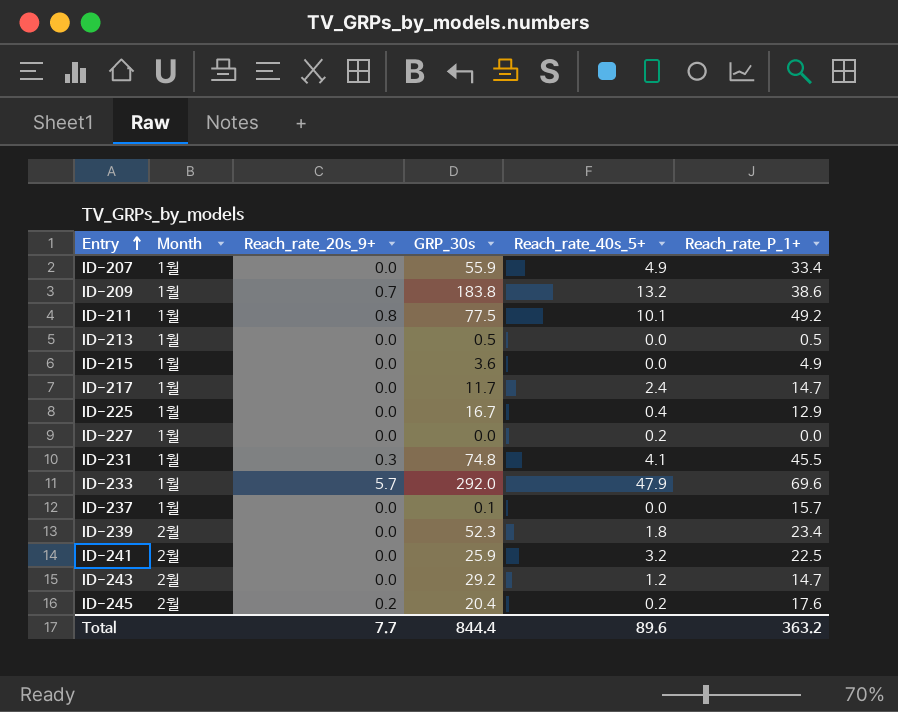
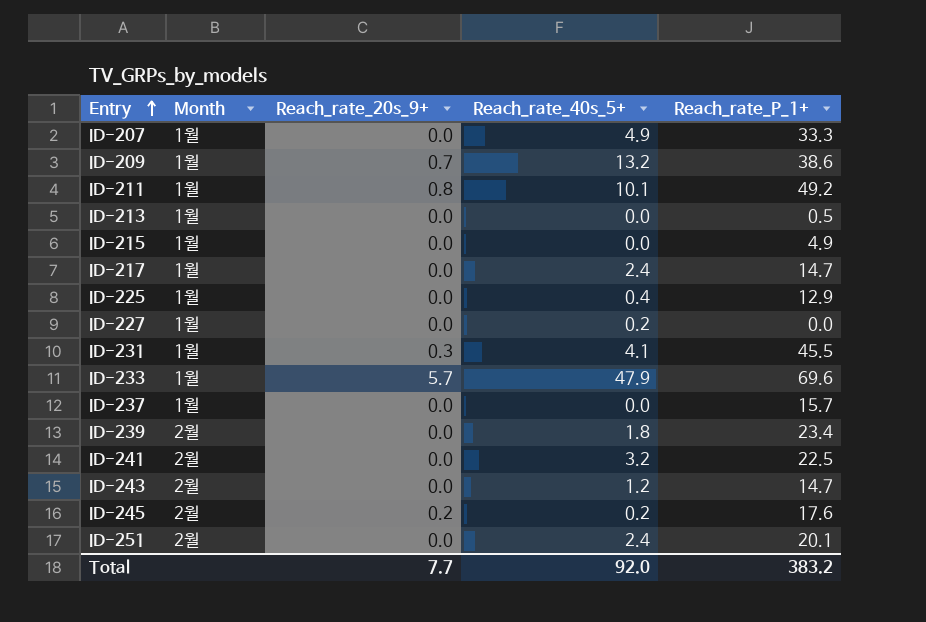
column GRP_30s | position: 4 -> none
ID-207 | Reach_rate_P_1+: 33.4 -> 33.3
row ID-251: none -> 2월 | 0.0 | 2.4 | 20.1
Total | Reach_rate_40s_5+: 89.6 -> 92.0
Total | Reach_rate_P_1+: 363.2 -> 383.2

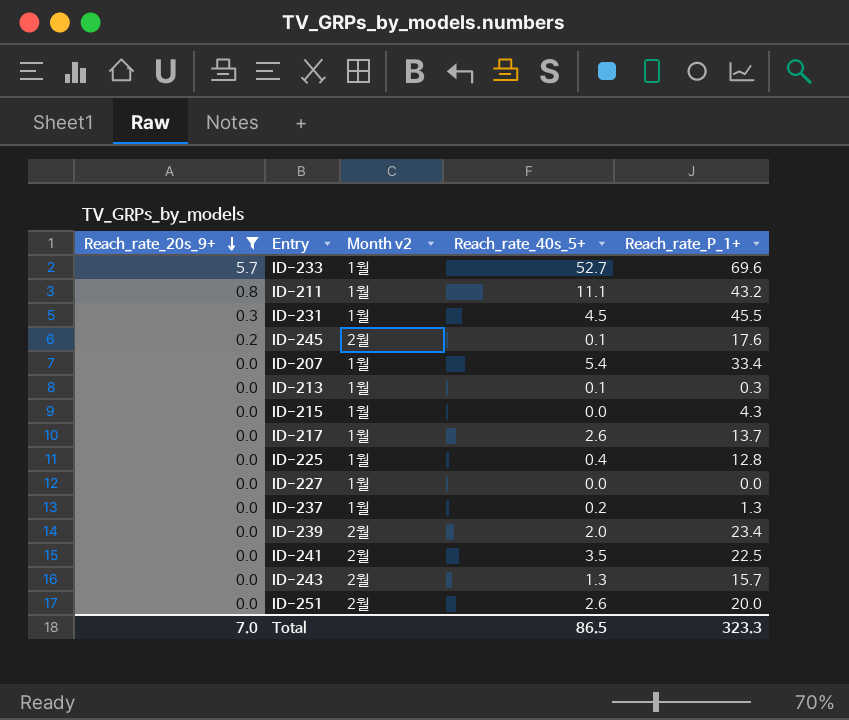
filter: none -> Reach_rate_20s_9+ != 0.7
row order: Entry ascending -> Reach_rate_20s_9+ descending
column Reach_rate_20s_9+ | position: 3 -> 1
column name: Month -> Month v2
ID-233 | Reach_rate_40s_5+: 47.9 -> 52.7
ID-211 | Reach_rate_40s_5+: 10.1 -> 11.1
ID-211 | Reach_rate_P_1+: 49.2 -> 43.2
ID-231 | Reach_rate_40s_5+: 4.1 -> 4.5
ID-245 | Reach_rate_40s_5+: 0.2 -> 0.1
ID-207 | Reach_rate_40s_5+: 4.9 -> 5.4
ID-207 | Reach_rate_P_1+: 33.3 -> 33.4
ID-213 | Reach_rate_40s_5+: 0.0 -> 0.1
ID-213 | Reach_rate_P_1+: 0.5 -> 0.3
ID-215 | Reach_rate_P_1+: 4.9 -> 4.3
ID-217 | Reach_rate_40s_5+: 2.4 -> 2.6
ID-217 | Reach_rate_P_1+: 14.7 -> 13.7
ID-225 | Reach_rate_P_1+: 12.9 -> 12.8
ID-227 | Reach_rate_40s_5+: 0.2 -> 0.0
ID-237 | Reach_rate_40s_5+: 0.0 -> 0.2
ID-237 | Reach_rate_P_1+: 15.7 -> 1.3
ID-239 | Reach_rate_40s_5+: 1.8 -> 2.0
ID-241 | Reach_rate_40s_5+: 3.2 -> 3.5
ID-243 | Reach_rate_40s_5+: 1.2 -> 1.3
ID-243 | Reach_rate_P_1+: 14.7 -> 15.7
ID-251 | Reach_rate_40s_5+: 2.4 -> 2.6
ID-251 | Reach_rate_P_1+: 20.1 -> 20.0
Total | Reach_rate_20s_9+: 7.7 -> 7.0
Total | Reach_rate_40s_5+: 92.0 -> 86.5
Total | Reach_rate_P_1+: 383.2 -> 323.3

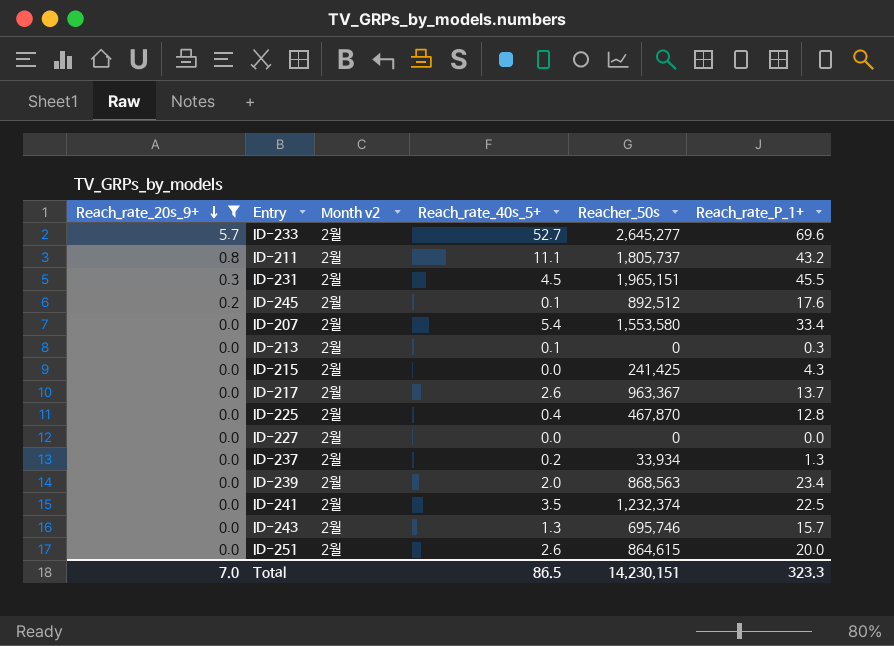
column Reacher_50s | position: none -> 5
ID-233 | Month v2: 1월 -> 2월
ID-211 | Month v2: 1월 -> 2월
ID-231 | Month v2: 1월 -> 2월
ID-207 | Month v2: 1월 -> 2월
ID-213 | Month v2: 1월 -> 2월
ID-215 | Month v2: 1월 -> 2월
ID-217 | Month v2: 1월 -> 2월
ID-225 | Month v2: 1월 -> 2월
ID-227 | Month v2: 1월 -> 2월
ID-237 | Month v2: 1월 -> 2월

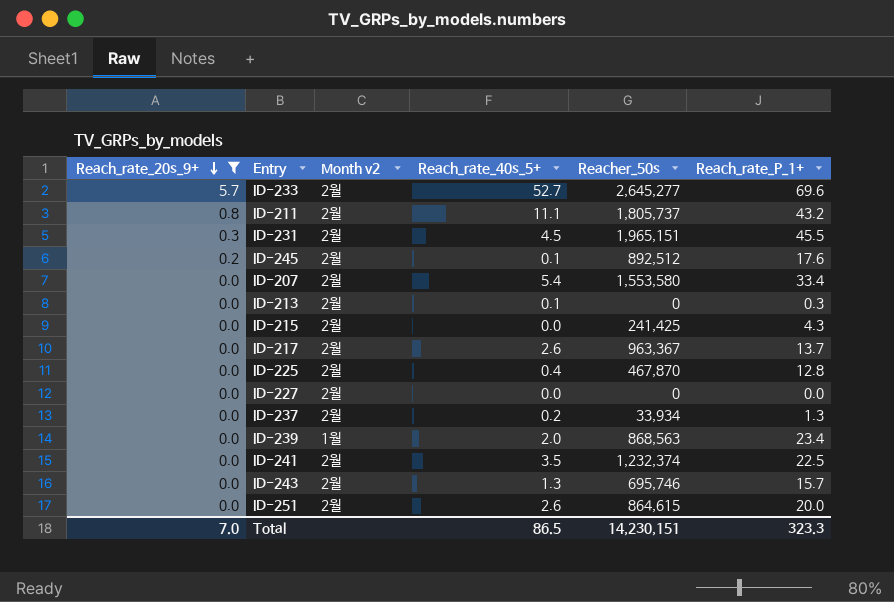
ID-239 | Month v2: 2월 -> 1월

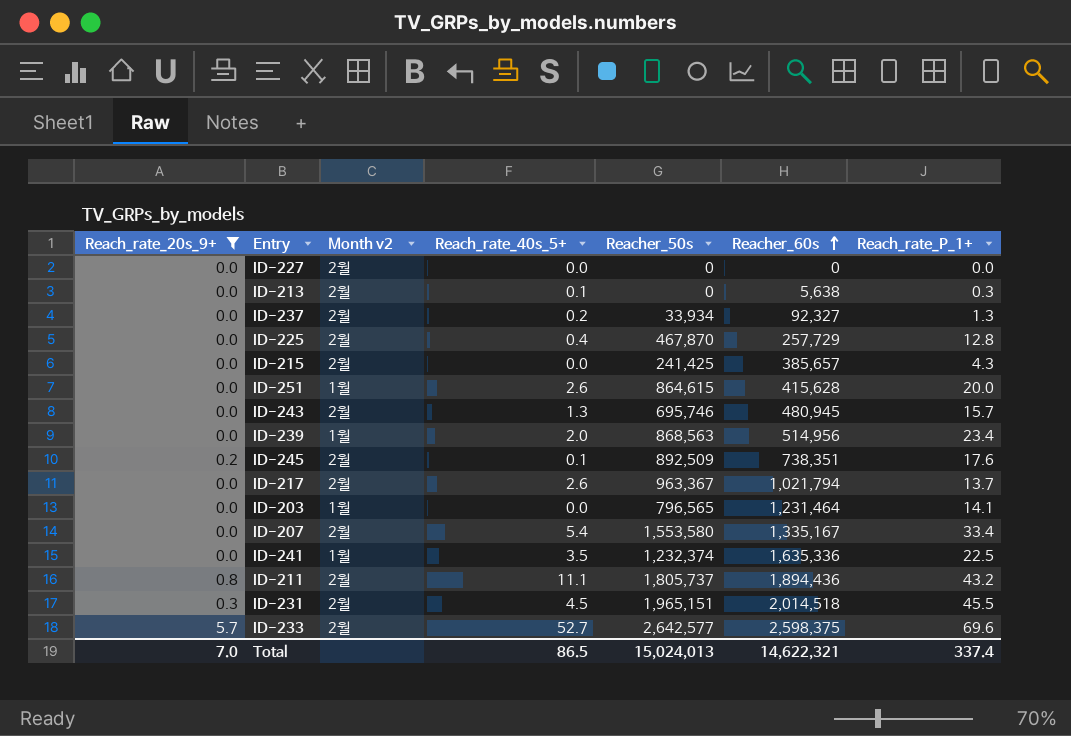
row order: Reach_rate_20s_9+ descending -> Reacher_60s ascending
column Reacher_60s | position: none -> 6
ID-251 | Month v2: 2월 -> 1월
ID-245 | Reacher_50s: 892,512 -> 892,509
row ID-203: none -> 0.0 | 1월 | 0.0 | 796,565 | 1,231,464 | 14.1
ID-241 | Month v2: 2월 -> 1월
ID-233 | Reacher_50s: 2,645,277 -> 2,642,577
Total | Reacher_50s: 14,230,151 -> 15,024,013
Total | Reach_rate_P_1+: 323.3 -> 337.4

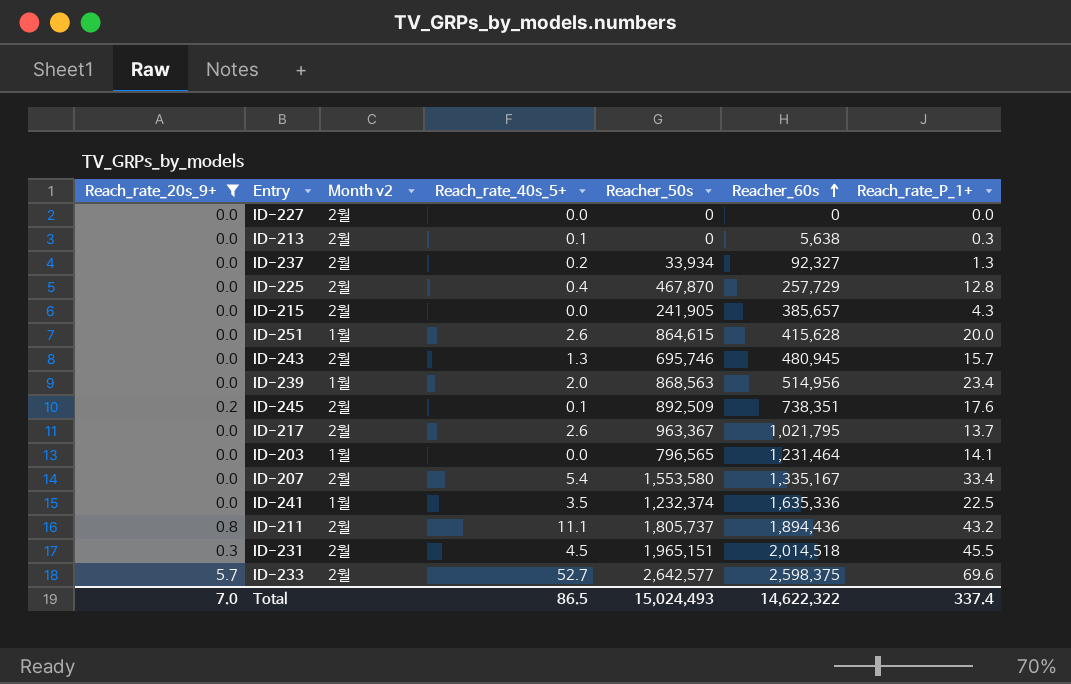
ID-215 | Reacher_50s: 241,425 -> 241,905
ID-217 | Reacher_60s: 1,021,794 -> 1,021,795
Total | Reacher_50s: 15,024,013 -> 15,024,493
Total | Reacher_60s: 14,622,321 -> 14,622,322

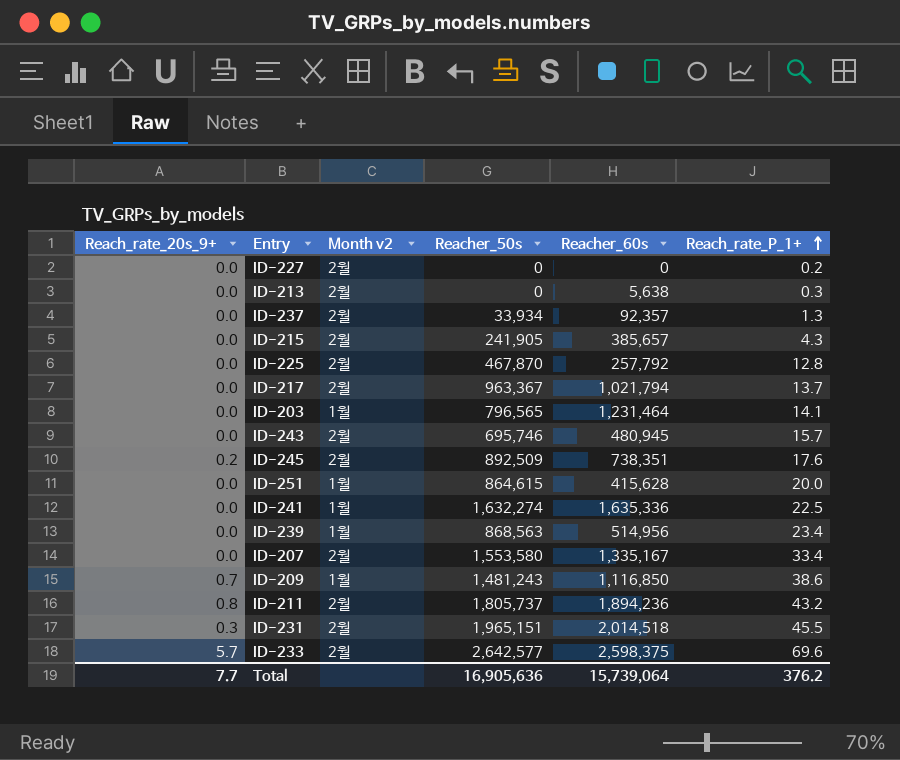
filter: Reach_rate_20s_9+ != 0.7 -> none
row order: Reacher_60s ascending -> Reach_rate_P_1+ ascending
column Reach_rate_40s_5+ | position: 4 -> none
ID-227 | Reach_rate_P_1+: 0.0 -> 0.2
ID-237 | Reacher_60s: 92,327 -> 92,357
ID-225 | Reacher_60s: 257,729 -> 257,792
ID-217 | Reacher_60s: 1,021,795 -> 1,021,794
ID-241 | Reacher_50s: 1,232,374 -> 1,632,274
ID-211 | Reacher_60s: 1,894,436 -> 1,894,236
Total | Reach_rate_20s_9+: 7.0 -> 7.7
Total | Reacher_50s: 15,024,493 -> 16,905,636
Total | Reacher_60s: 14,622,322 -> 15,739,064
Total | Reach_rate_P_1+: 337.4 -> 376.2

